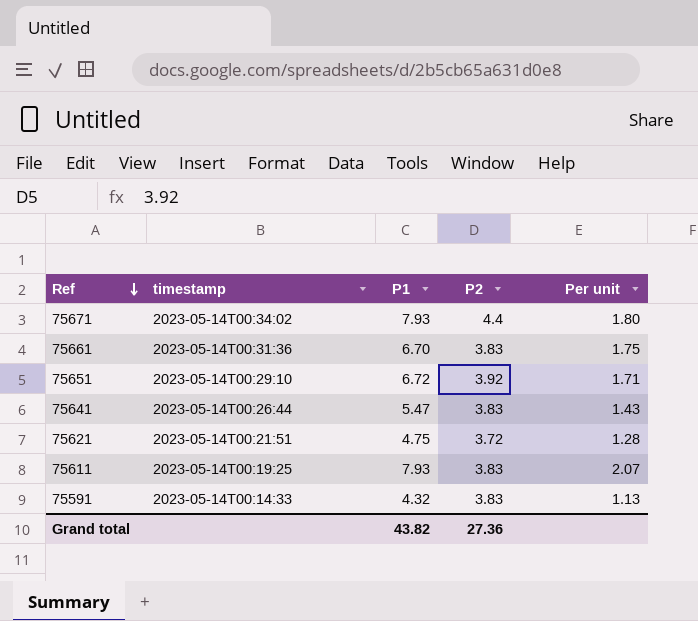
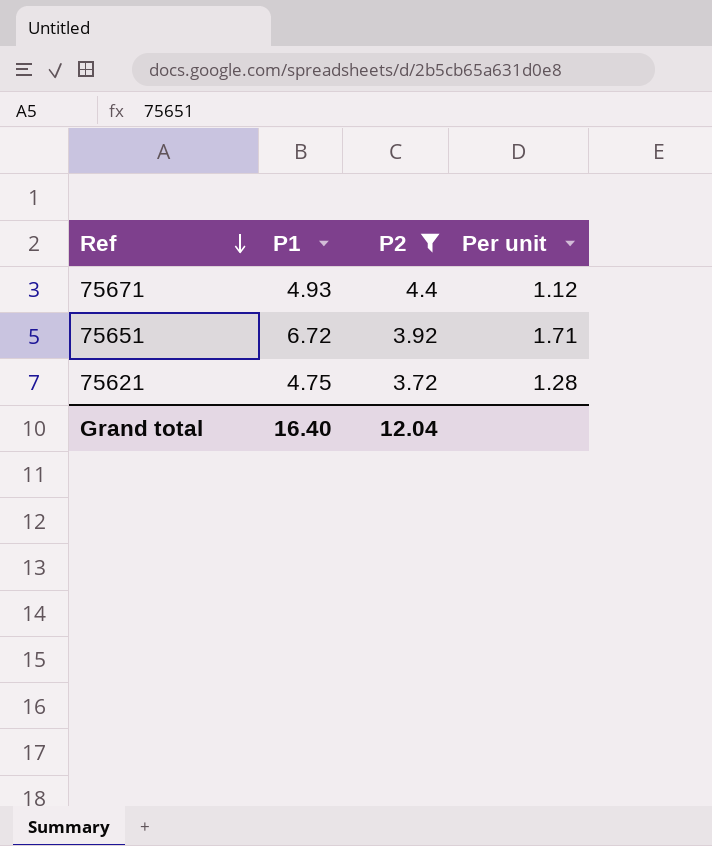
filter: none -> P2 != 3.83
column timestamp | position: 2 -> none
75671 | P1: 7.93 -> 4.93
75671 | Per unit: 1.80 -> 1.12
Grand total | P1: 43.82 -> 16.40
Grand total | P2: 27.36 -> 12.04

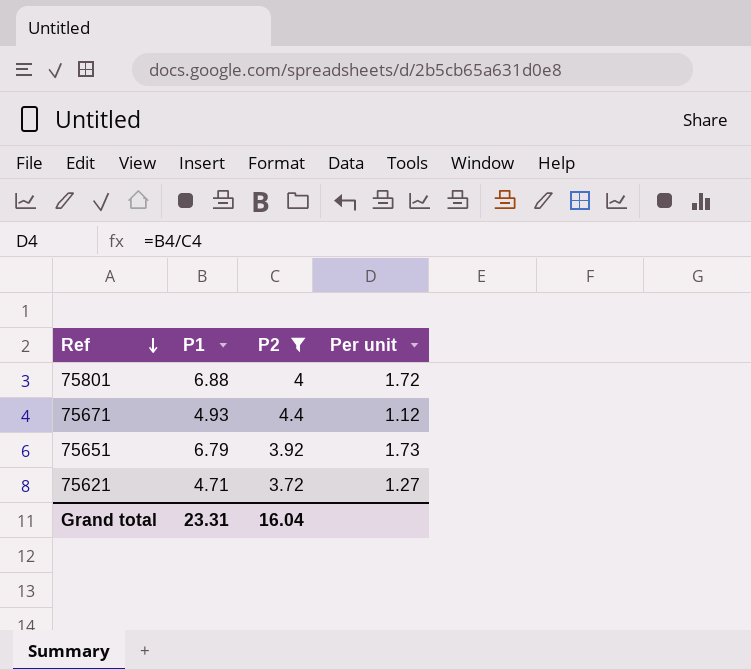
row 75801: none -> 6.88 | 4 | 1.72
75651 | P1: 6.72 -> 6.79
75651 | Per unit: 1.71 -> 1.73
75621 | P1: 4.75 -> 4.71
75621 | Per unit: 1.28 -> 1.27
Grand total | P1: 16.40 -> 23.31
Grand total | P2: 12.04 -> 16.04

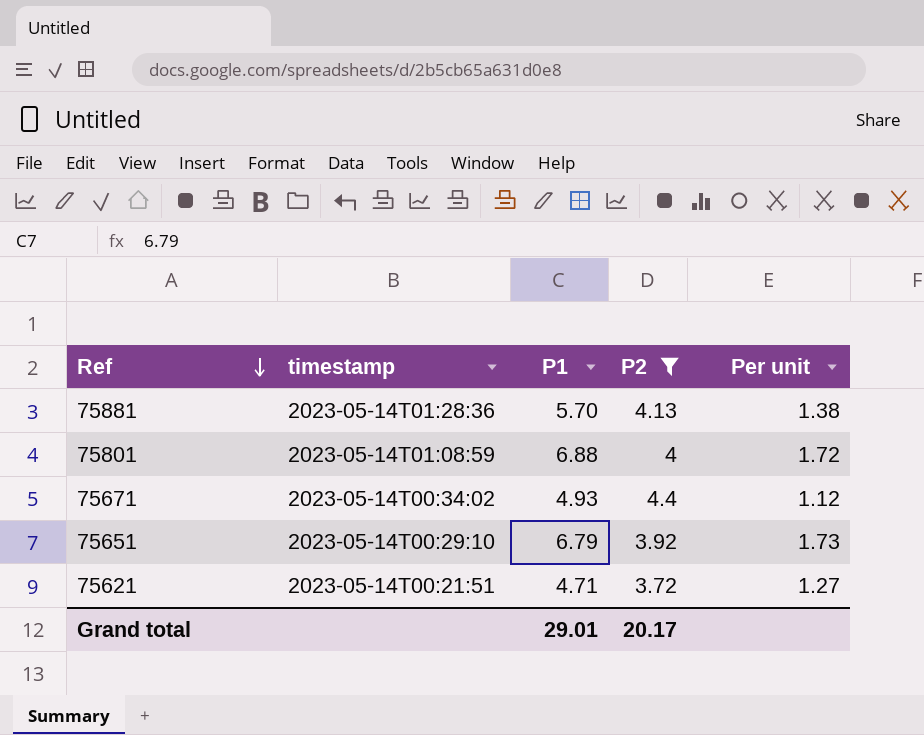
column timestamp | position: none -> 2
row 75881: none -> 2023-05-14T01:28:36 | 5.70 | 4.13 | 1.38
Grand total | P1: 23.31 -> 29.01
Grand total | P2: 16.04 -> 20.17

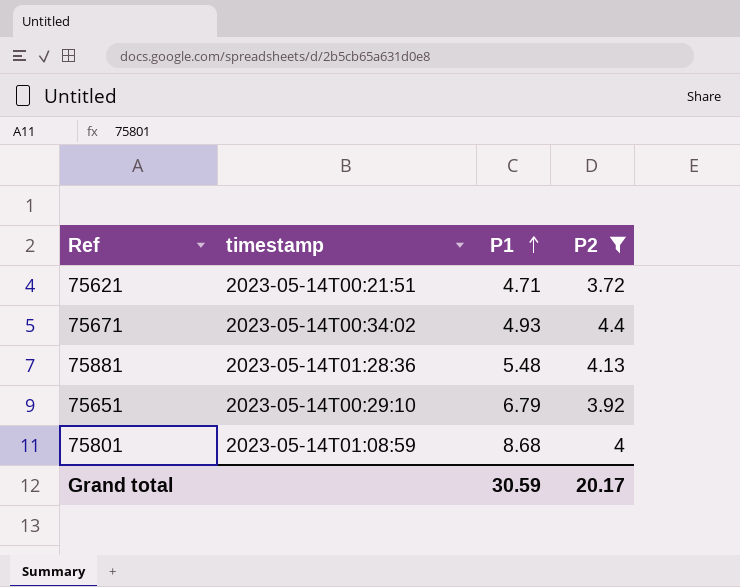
row order: Ref descending -> P1 ascending
column Per unit | formula: [P1] / [P2] -> none
75881 | P1: 5.70 -> 5.48
75801 | P1: 6.88 -> 8.68
Grand total | P1: 29.01 -> 30.59

